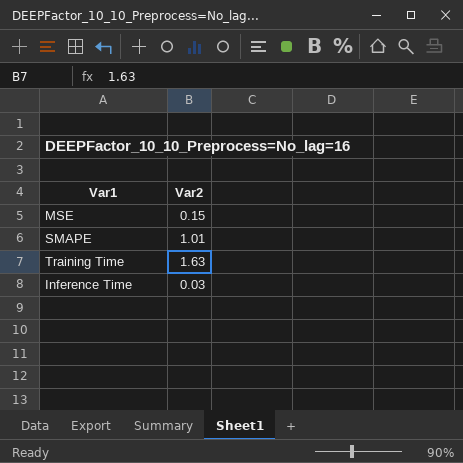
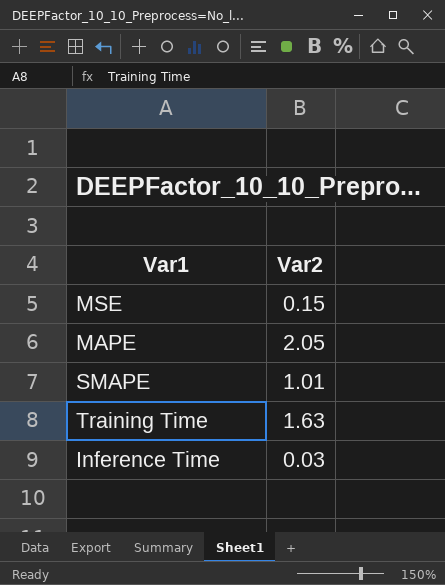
row MAPE: none -> 2.05

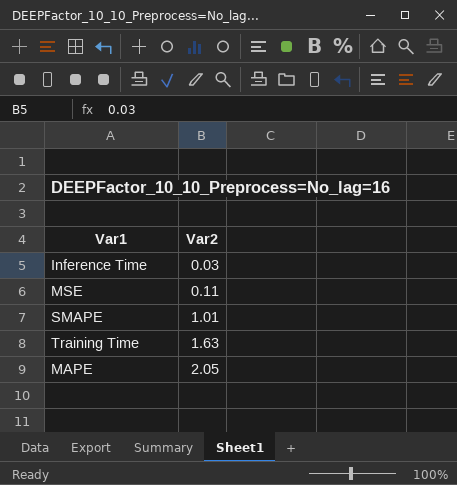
row order: none -> Var2 ascending
MSE | Var2: 0.15 -> 0.11

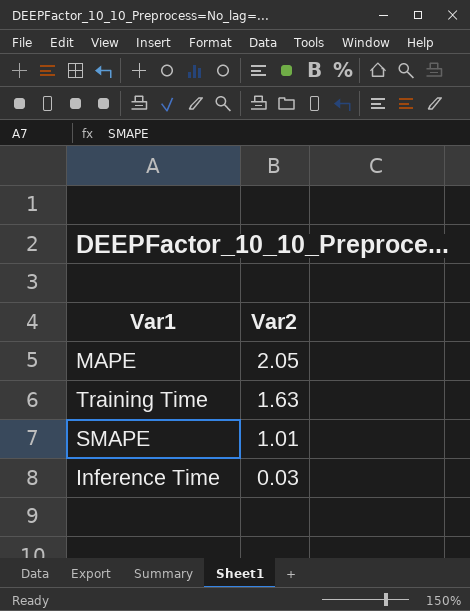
row order: Var2 ascending -> Var2 descending
row MSE: 0.11 -> none

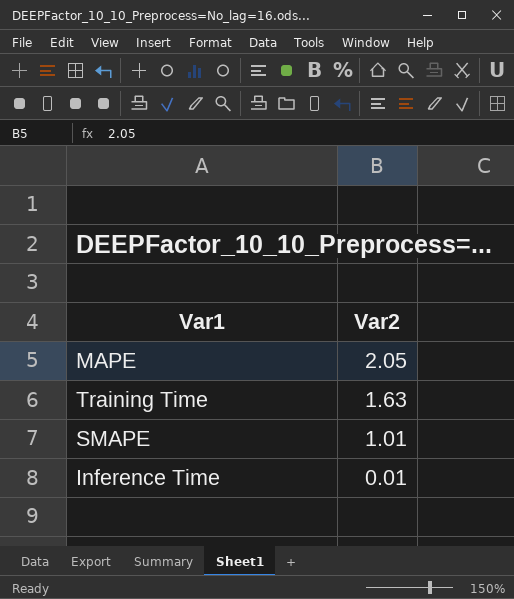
Inference Time | Var2: 0.03 -> 0.01

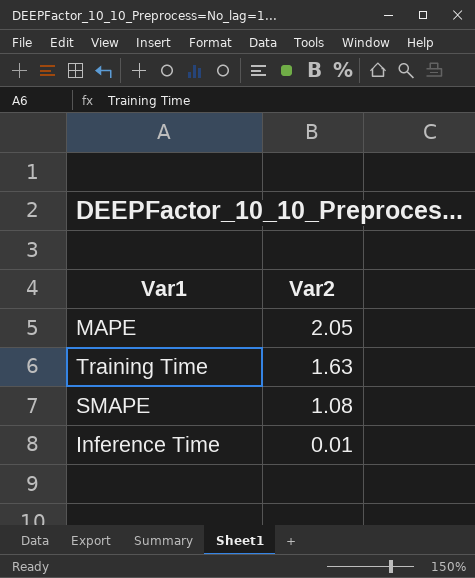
SMAPE | Var2: 1.01 -> 1.08

